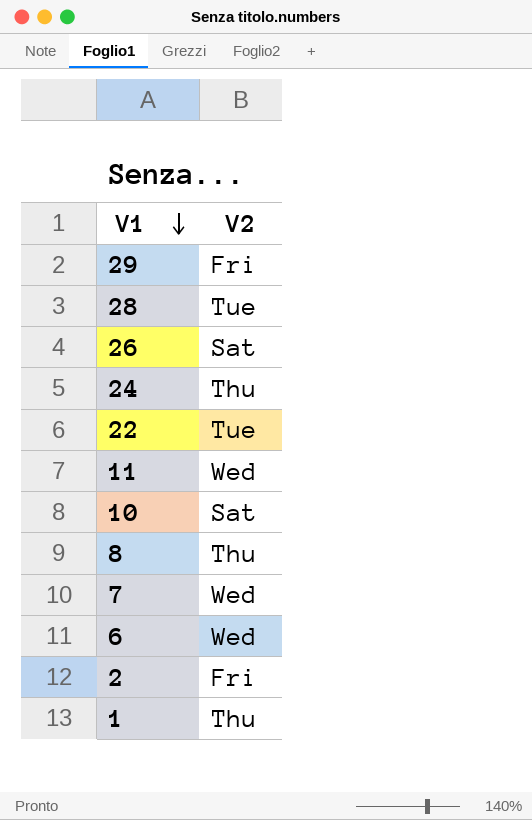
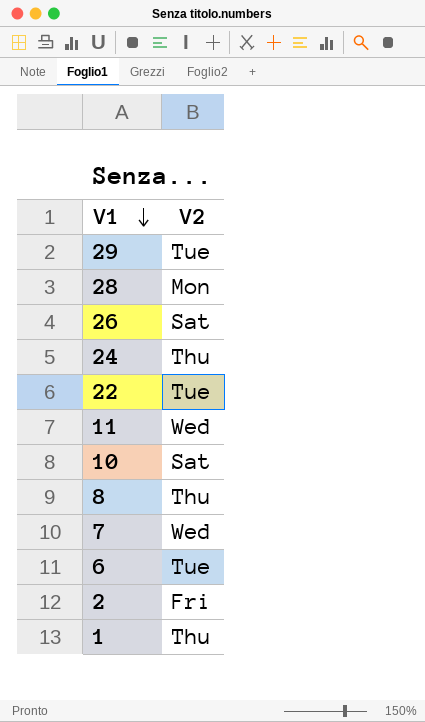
29 | V2: Fri -> Tue
28 | V2: Tue -> Mon
6 | V2: Wed -> Tue

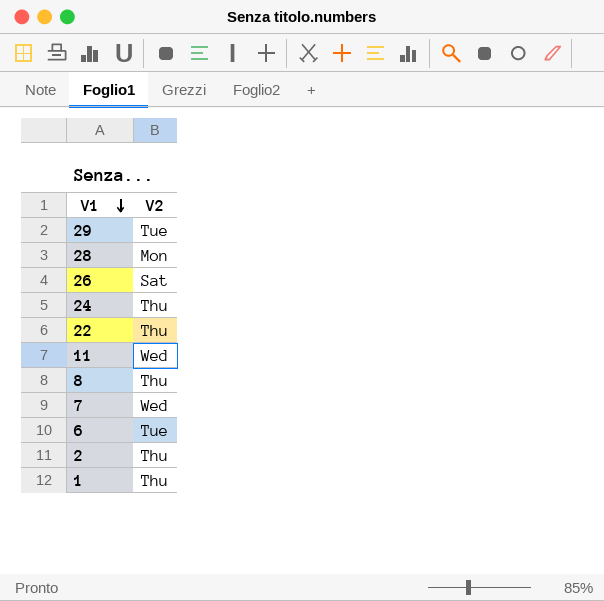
row 10: Sat -> none
22 | V2: Tue -> Thu
2 | V2: Fri -> Thu

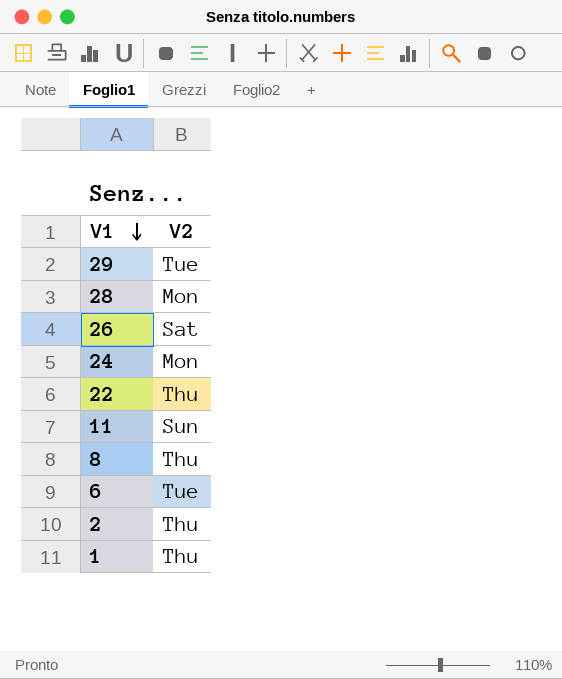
row 7: Wed -> none
24 | V2: Thu -> Mon
11 | V2: Wed -> Sun

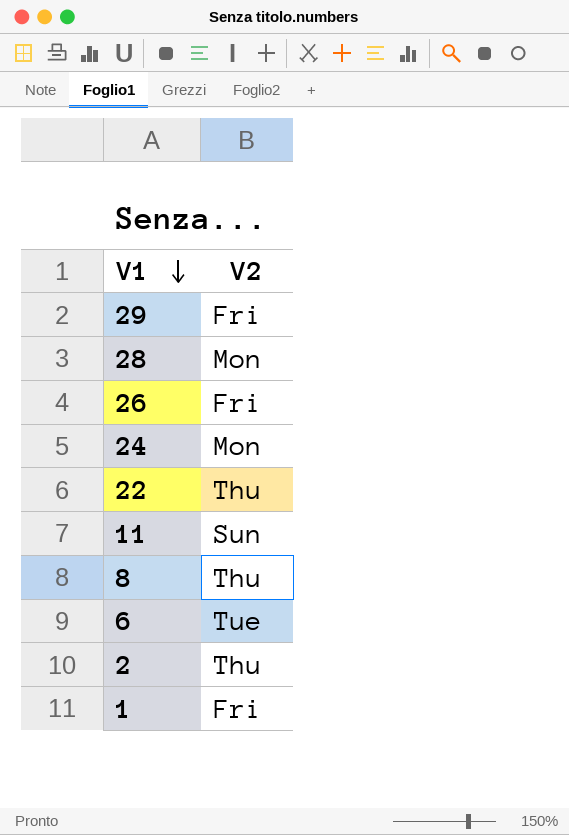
29 | V2: Tue -> Fri
26 | V2: Sat -> Fri
1 | V2: Thu -> Fri

